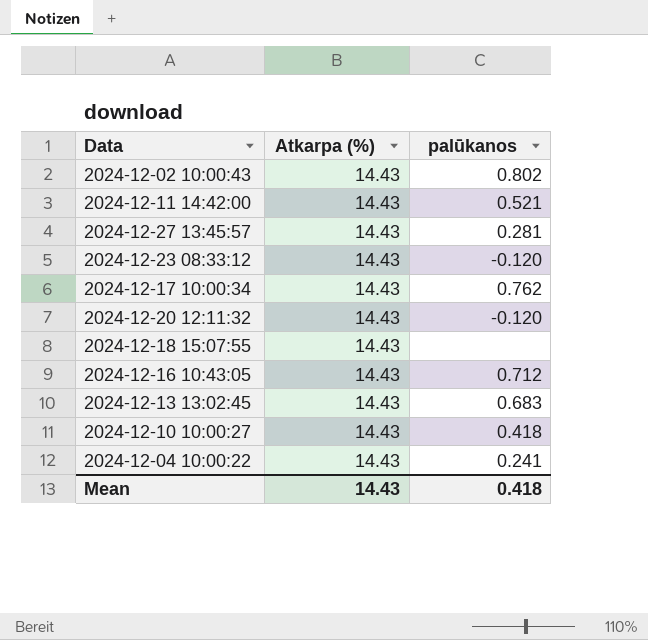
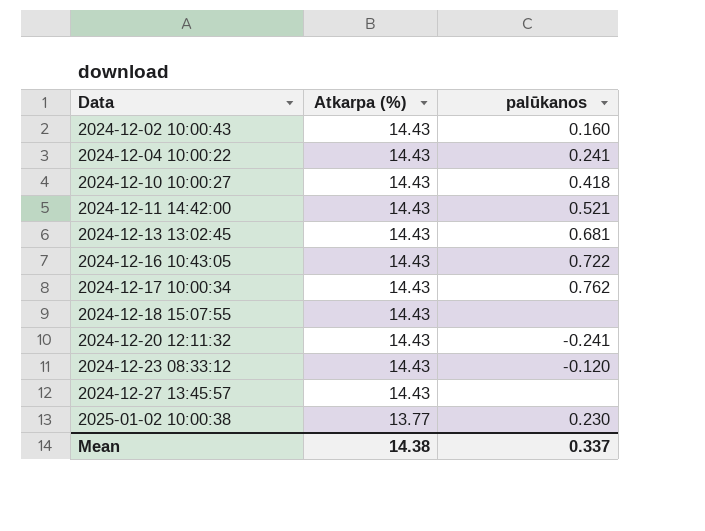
row order: none -> Data ascending
2024-12-02 10:00:43 | palūkanos: 0.802 -> 0.160
2024-12-13 13:02:45 | palūkanos: 0.683 -> 0.681
2024-12-16 10:43:05 | palūkanos: 0.712 -> 0.722
2024-12-20 12:11:32 | palūkanos: -0.120 -> -0.241
2024-12-27 13:45:57 | palūkanos: 0.281 -> none
row 2025-01-02 10:00:38: none -> 13.77 | 0.230
Mean | Atkarpa (%): 14.43 -> 14.38
Mean | palūkanos: 0.418 -> 0.337

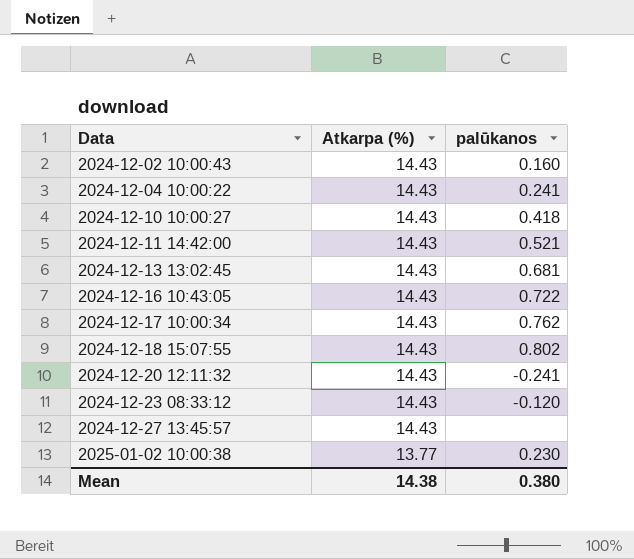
2024-12-18 15:07:55 | palūkanos: none -> 0.802
Mean | palūkanos: 0.337 -> 0.380

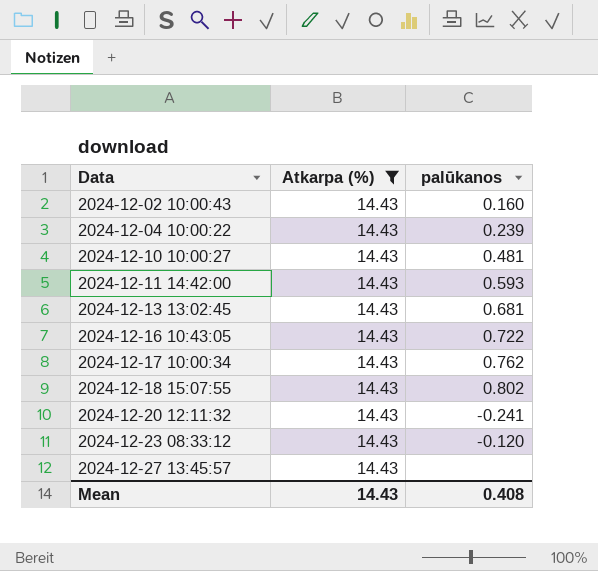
filter: none -> Atkarpa (%) = 14.43
2024-12-04 10:00:22 | palūkanos: 0.241 -> 0.239
2024-12-10 10:00:27 | palūkanos: 0.418 -> 0.481
2024-12-11 14:42:00 | palūkanos: 0.521 -> 0.593
Mean | Atkarpa (%): 14.38 -> 14.43
Mean | palūkanos: 0.380 -> 0.408

